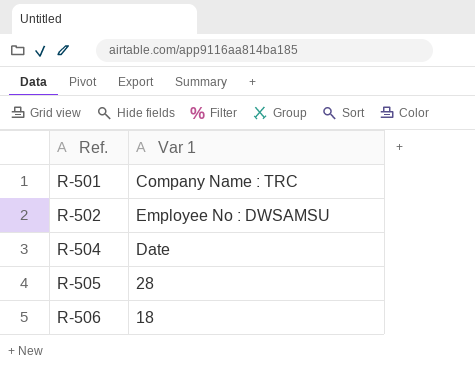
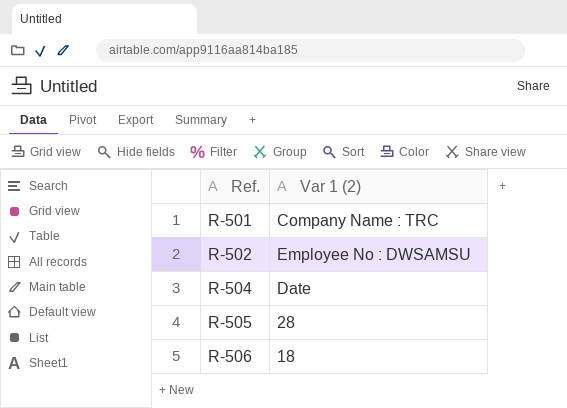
column name: Var 1 -> Var 1 (2)

